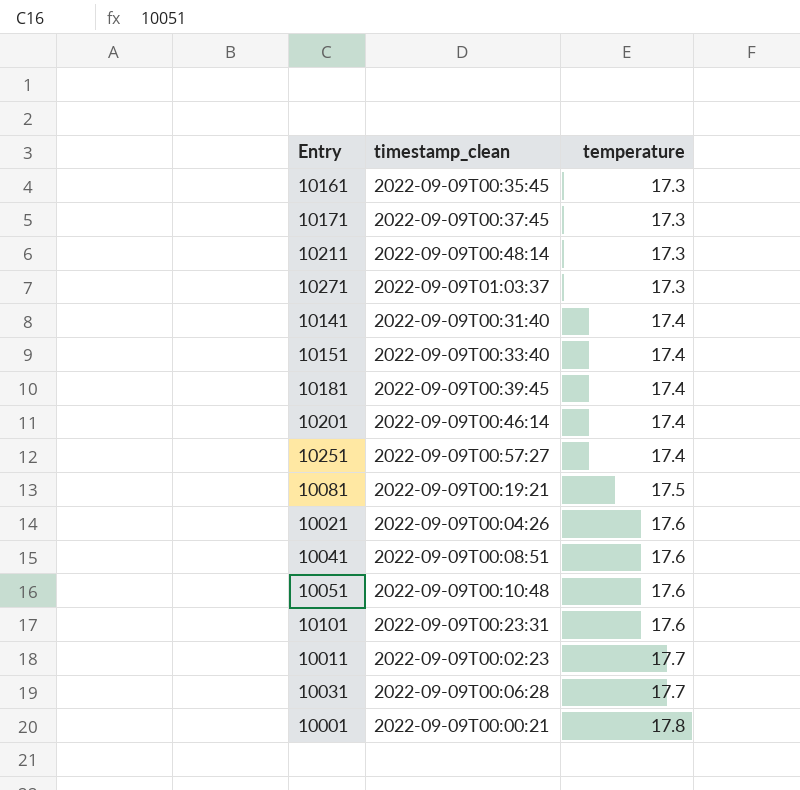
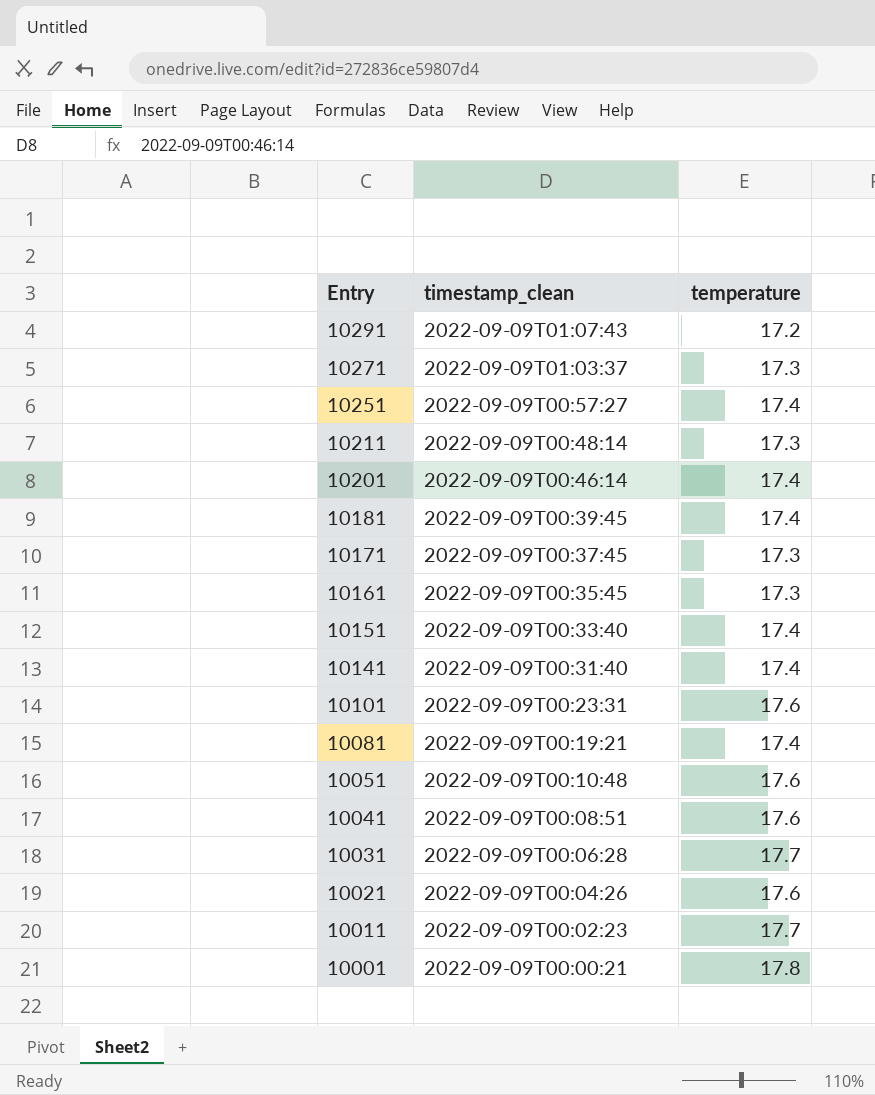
row order: temperature ascending -> Entry descending
row 10291: none -> 2022-09-09T01:07:43 | 17.2
10081 | temperature: 17.5 -> 17.4

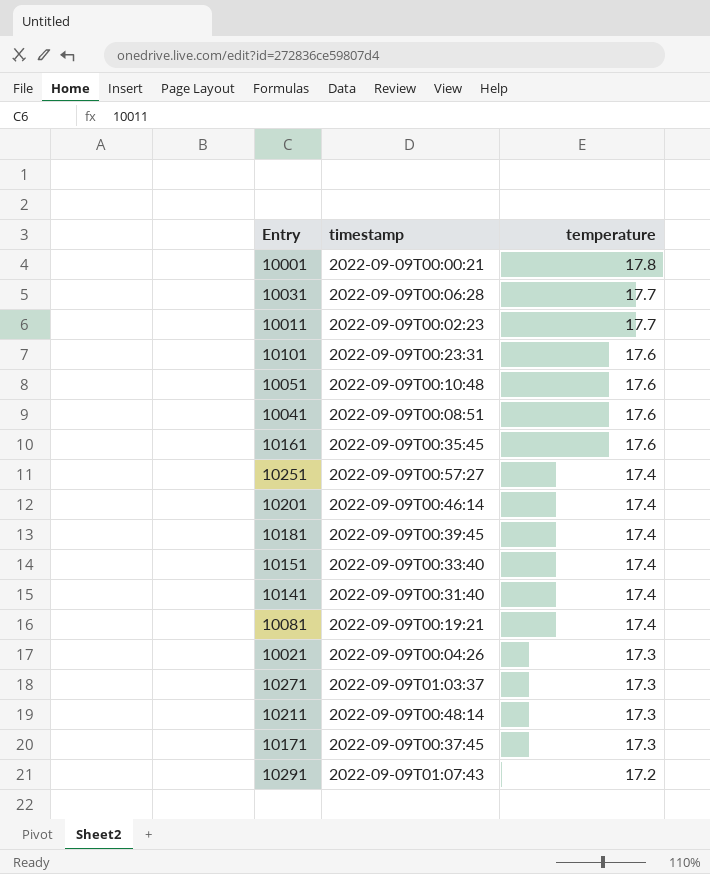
row order: Entry descending -> temperature descending
column name: timestamp_clean -> timestamp
10161 | temperature: 17.3 -> 17.6
10021 | temperature: 17.6 -> 17.3

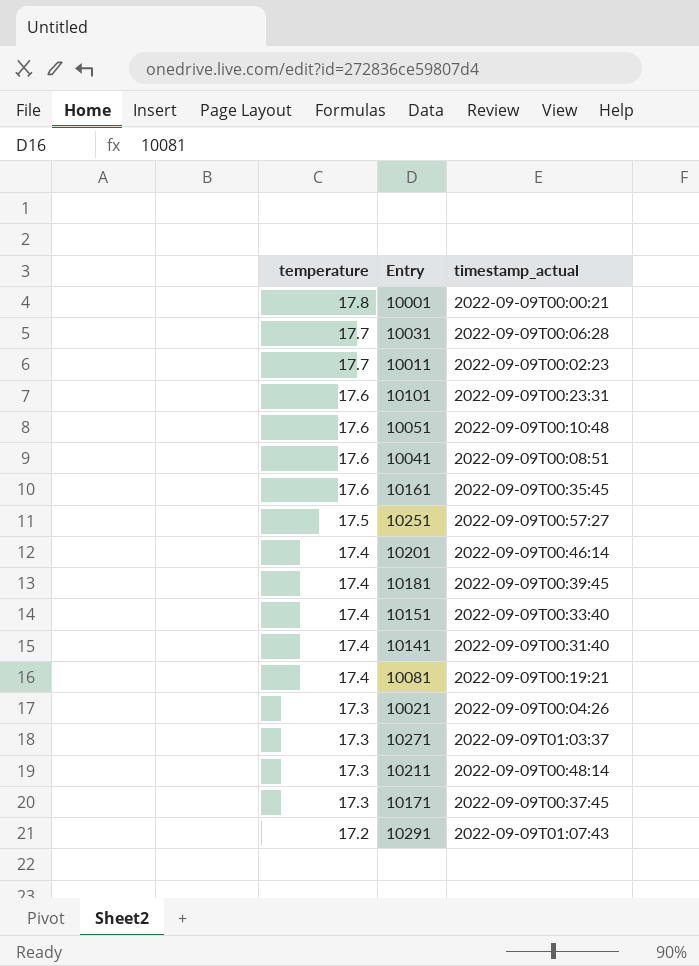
column temperature | position: 3 -> 1
column name: timestamp -> timestamp_actual
10251 | temperature: 17.4 -> 17.5

